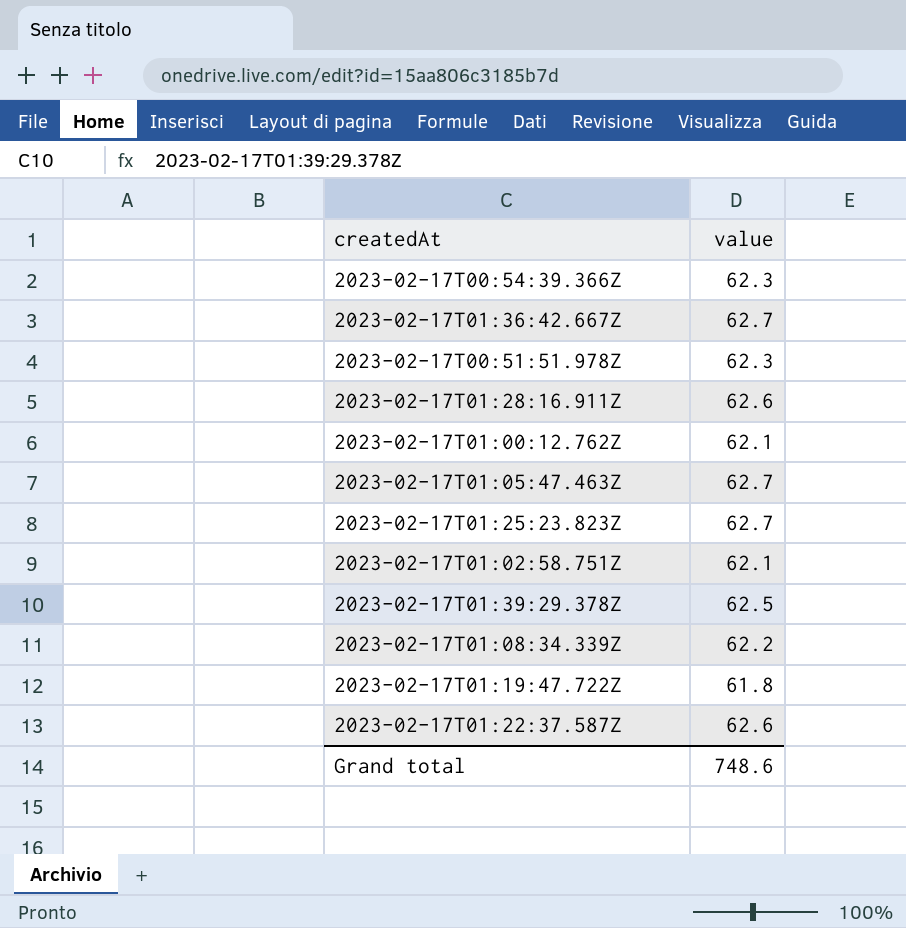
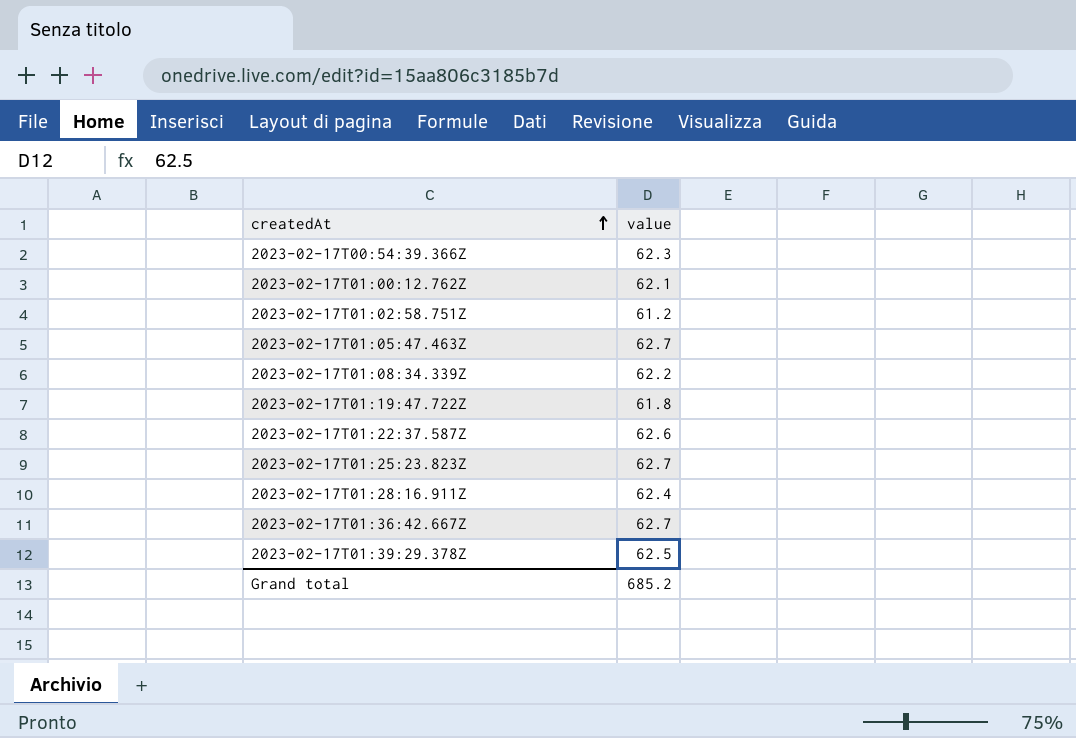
row order: none -> createdAt ascending
row 2023-02-17T00:51:51.978Z: 62.3 -> none
2023-02-17T01:02:58.751Z | value: 62.1 -> 61.2
2023-02-17T01:28:16.911Z | value: 62.6 -> 62.4
Grand total | value: 748.6 -> 685.2

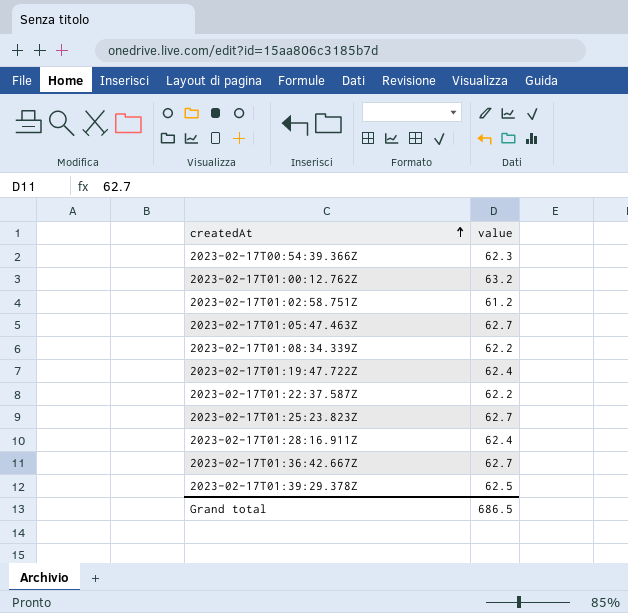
2023-02-17T01:00:12.762Z | value: 62.1 -> 63.2
2023-02-17T01:19:47.722Z | value: 61.8 -> 62.4
2023-02-17T01:22:37.587Z | value: 62.6 -> 62.2
Grand total | value: 685.2 -> 686.5

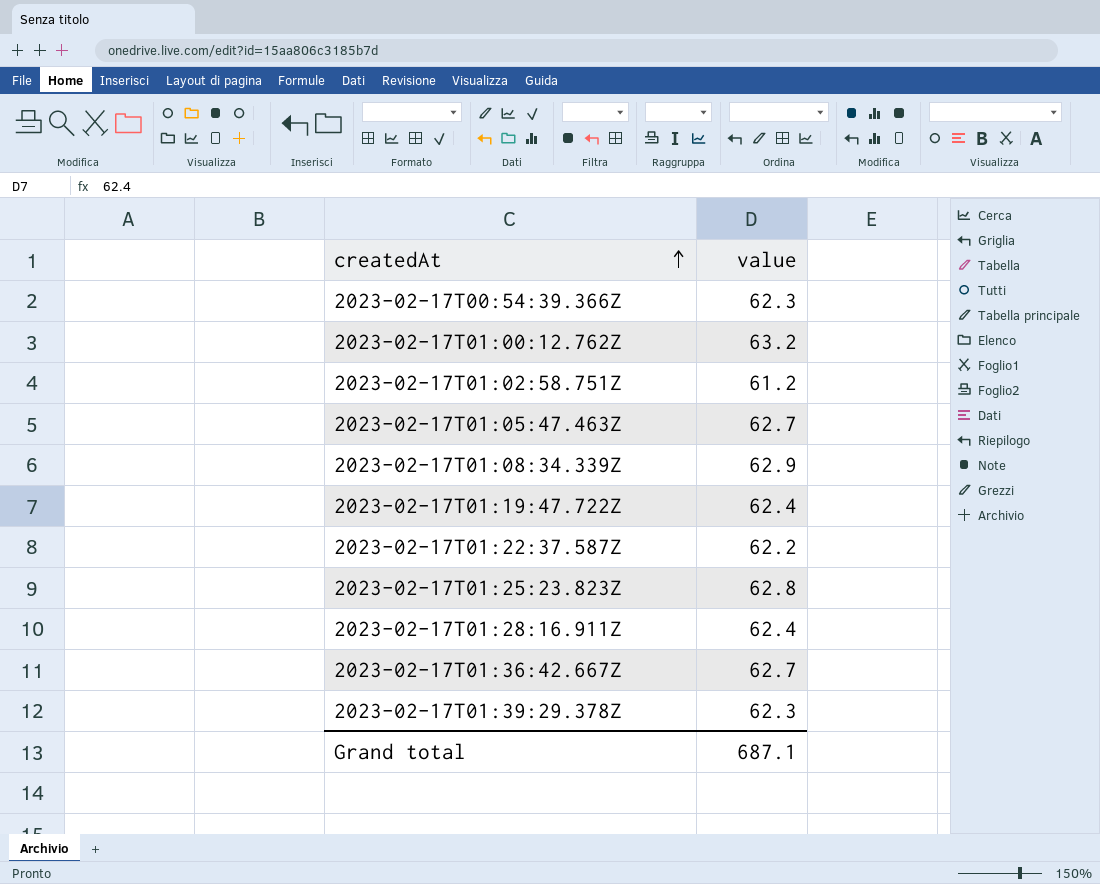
2023-02-17T01:08:34.339Z | value: 62.2 -> 62.9
2023-02-17T01:25:23.823Z | value: 62.7 -> 62.8
2023-02-17T01:39:29.378Z | value: 62.5 -> 62.3
Grand total | value: 686.5 -> 687.1

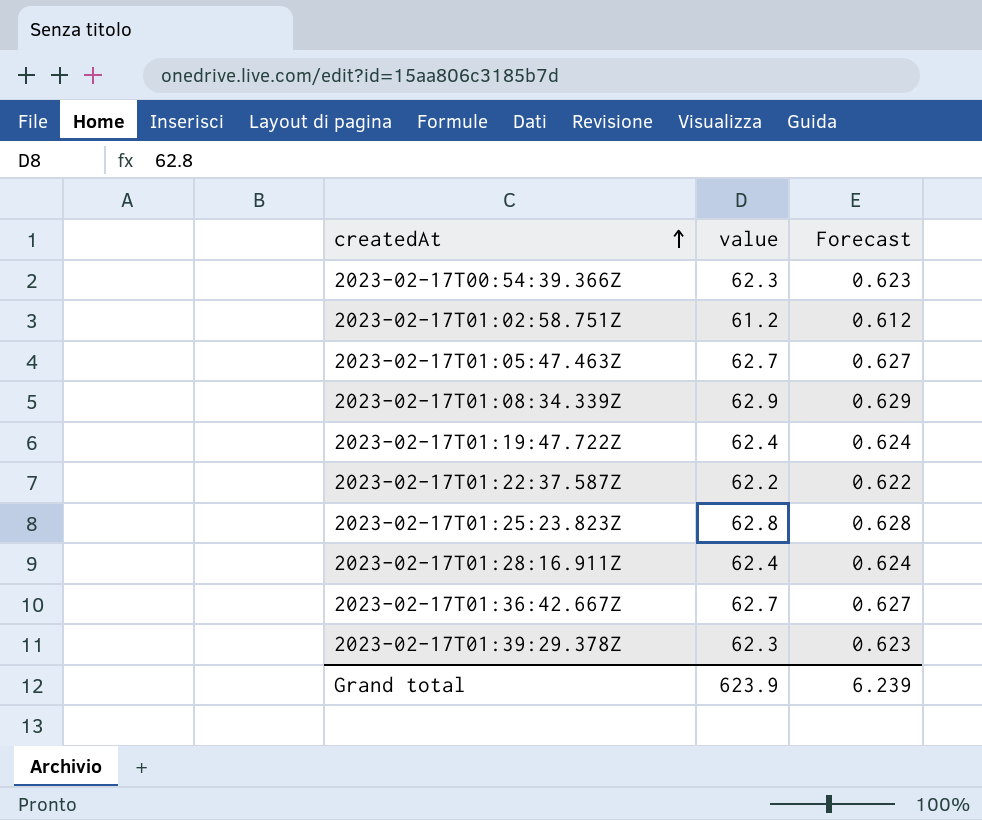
column Forecast | formula: none -> [value] * 0.01
row 2023-02-17T01:00:12.762Z: 63.2 -> none
Grand total | value: 687.1 -> 623.9

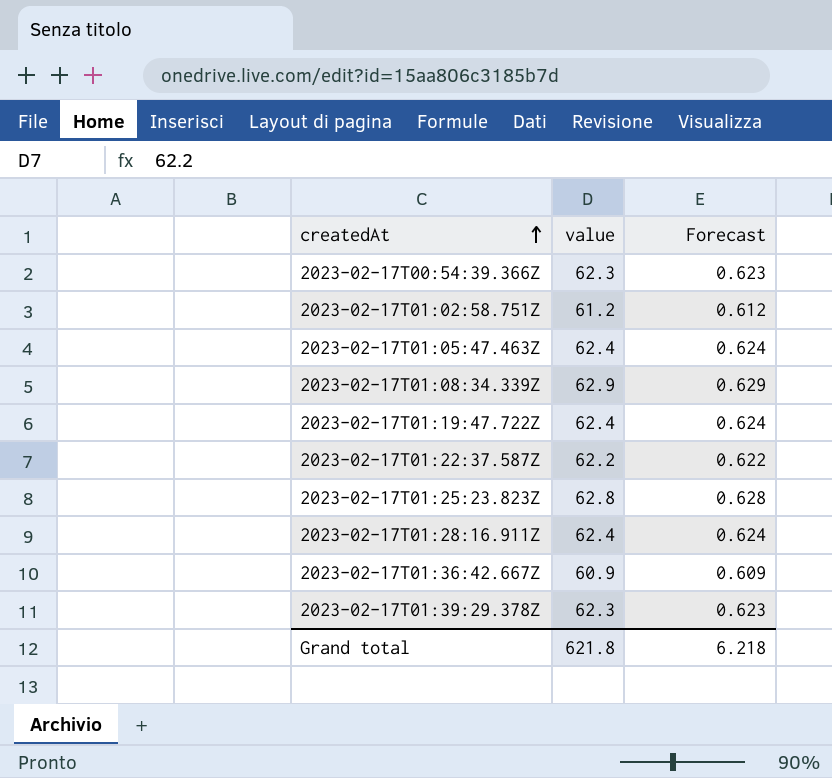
2023-02-17T01:05:47.463Z | value: 62.7 -> 62.4
2023-02-17T01:05:47.463Z | Forecast: 0.627 -> 0.624
2023-02-17T01:36:42.667Z | value: 62.7 -> 60.9
2023-02-17T01:36:42.667Z | Forecast: 0.627 -> 0.609
Grand total | value: 623.9 -> 621.8
Grand total | Forecast: 6.239 -> 6.218

